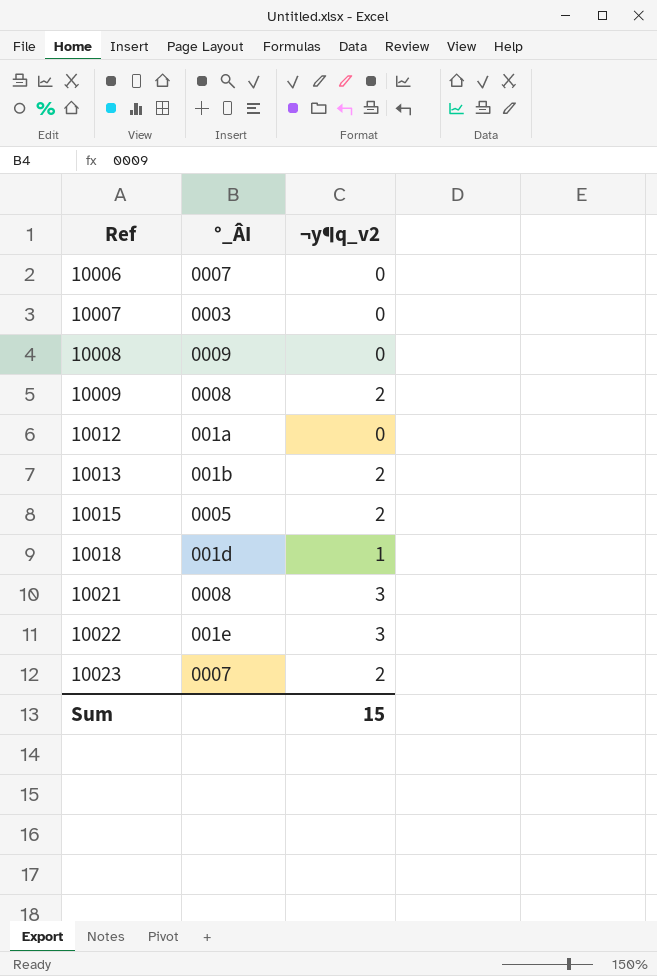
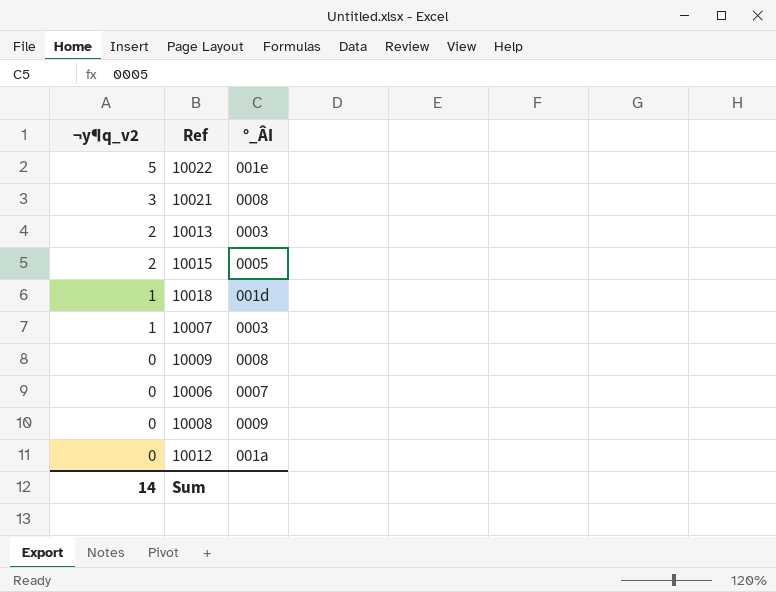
row order: Ref ascending -> ¬y¶q_v2 descending
column ¬y¶q_v2 | position: 3 -> 1
row 10023: 0007 | 2 -> none
10022 | ¬y¶q_v2: 3 -> 5
10013 | °_ÂI: 001b -> 0003
10007 | ¬y¶q_v2: 0 -> 1
10009 | ¬y¶q_v2: 2 -> 0
Sum | ¬y¶q_v2: 15 -> 14

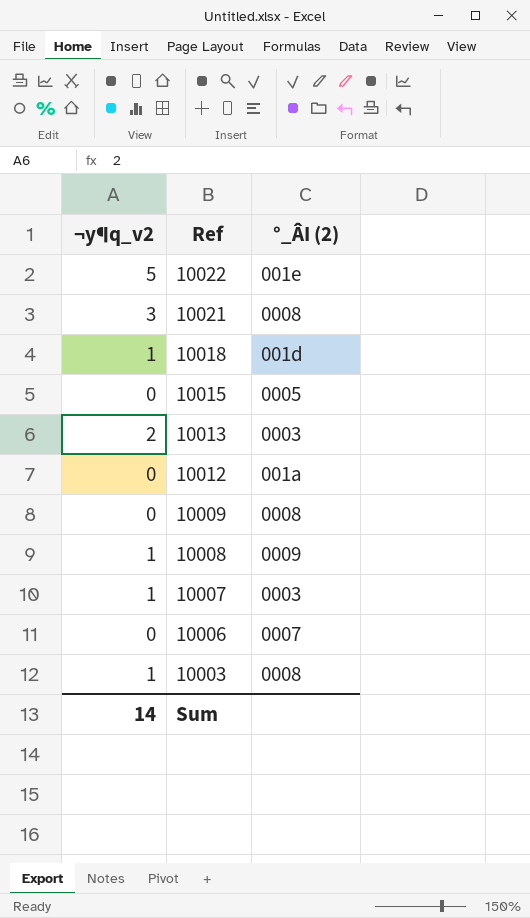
row order: ¬y¶q_v2 descending -> Ref descending
column name: °_ÂI -> °_ÂI (2)
10015 | ¬y¶q_v2: 2 -> 0
10008 | ¬y¶q_v2: 0 -> 1
row 10003: none -> 1 | 0008

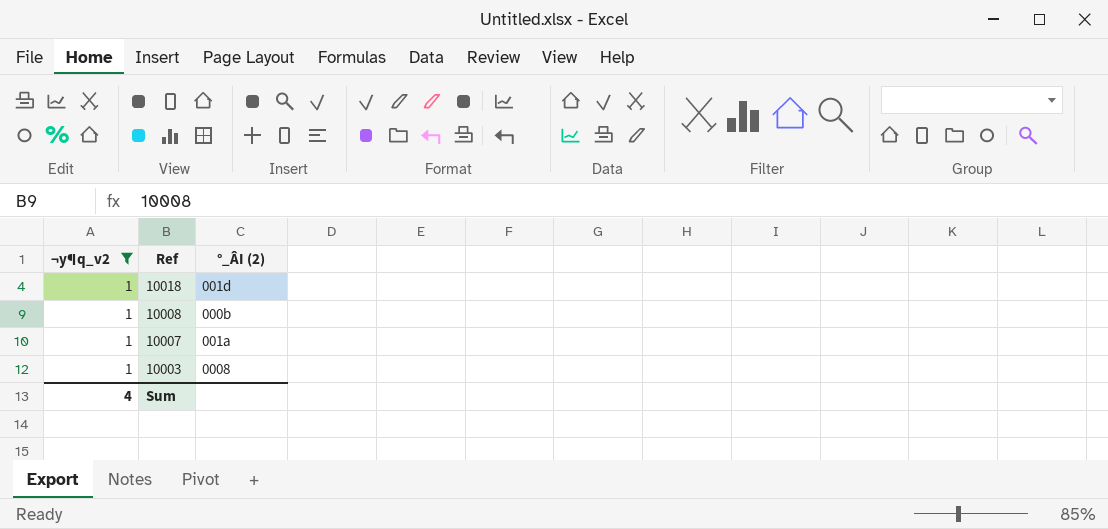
filter: none -> ¬y¶q_v2 = 1
10008 | °_ÂI (2): 0009 -> 000b
10007 | °_ÂI (2): 0003 -> 001a
Sum | ¬y¶q_v2: 14 -> 4

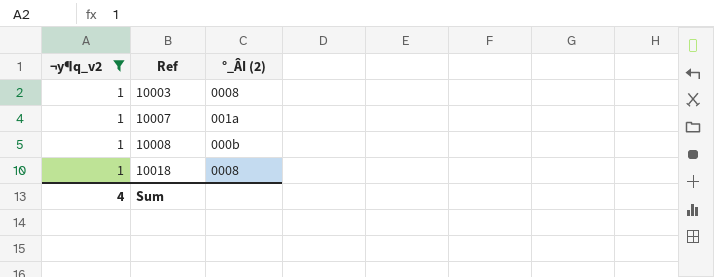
row order: Ref descending -> Ref ascending
10018 | °_ÂI (2): 001d -> 0008

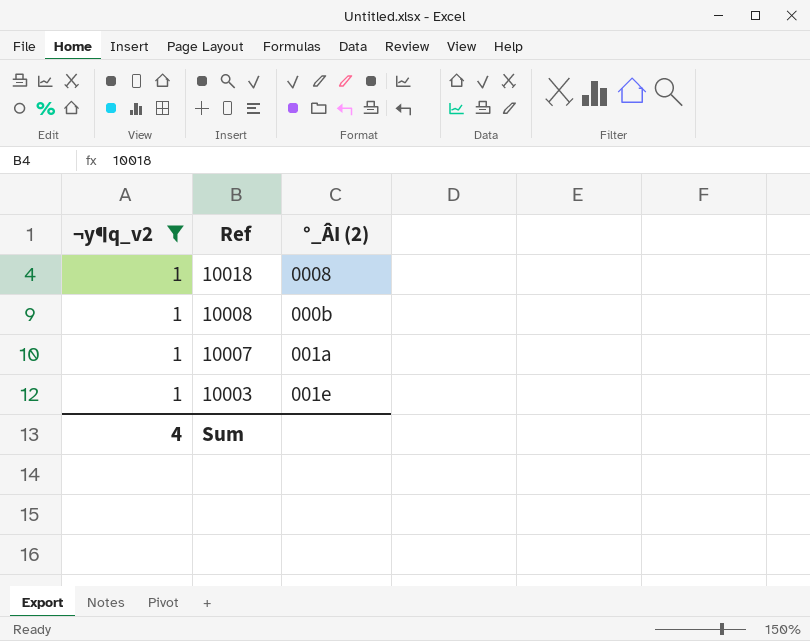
row order: Ref ascending -> Ref descending
10003 | °_ÂI (2): 0008 -> 001e

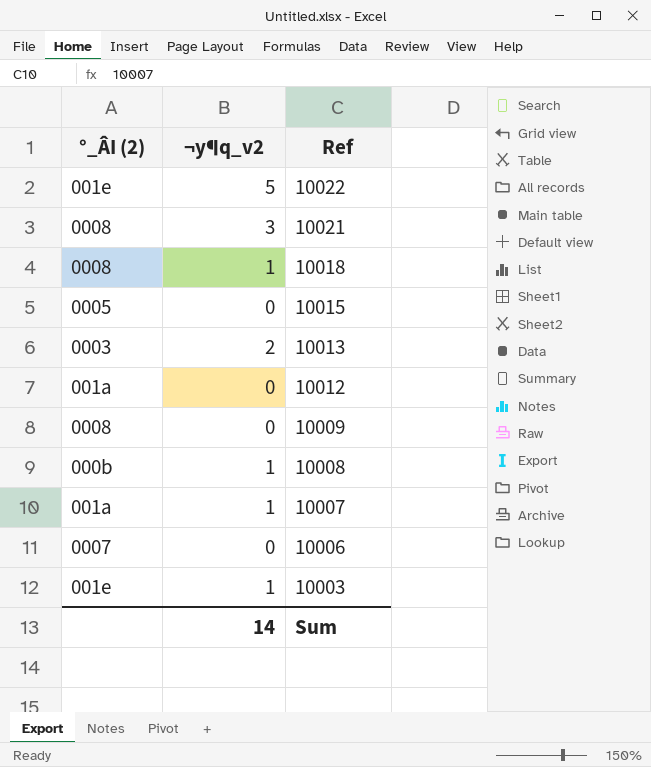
filter: ¬y¶q_v2 = 1 -> none
column °_ÂI (2) | position: 3 -> 1
Sum | ¬y¶q_v2: 4 -> 14

